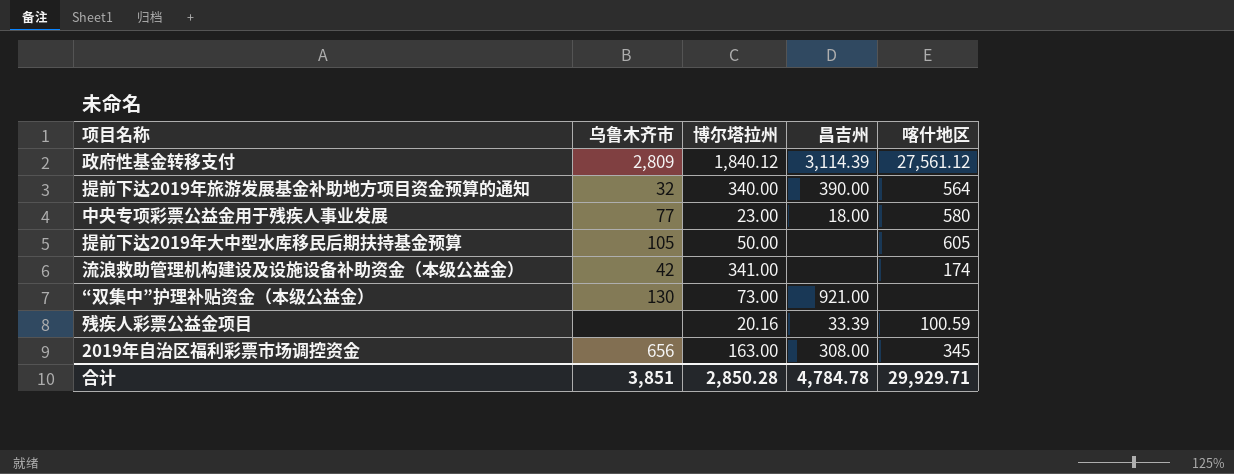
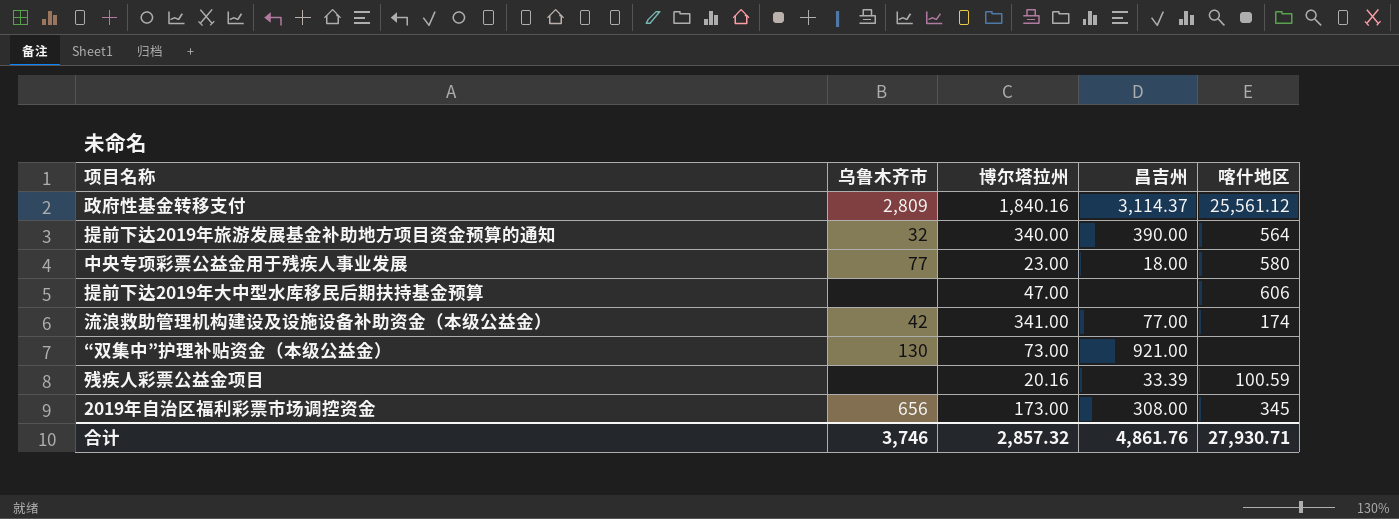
政府性基金转移支付 | 博尔塔拉州: 1,840.12 -> 1,840.16
政府性基金转移支付 | 昌吉州: 3,114.39 -> 3,114.37
政府性基金转移支付 | 喀什地区: 27,561.12 -> 25,561.12
提前下达2019年大中型水库移民后期扶持基金预算 | 乌鲁木齐市: 105 -> none
提前下达2019年大中型水库移民后期扶持基金预算 | 博尔塔拉州: 50.00 -> 47.00
提前下达2019年大中型水库移民后期扶持基金预算 | 喀什地区: 605 -> 606
流浪救助管理机构建设及设施设备补助资金（本级公益金） | 昌吉州: none -> 77.00
2019年自治区福利彩票市场调控资金 | 博尔塔拉州: 163.00 -> 173.00
合计 | 乌鲁木齐市: 3,851 -> 3,746
合计 | 博尔塔拉州: 2,850.28 -> 2,857.32
合计 | 昌吉州: 4,784.78 -> 4,861.76
合计 | 喀什地区: 29,929.71 -> 27,930.71

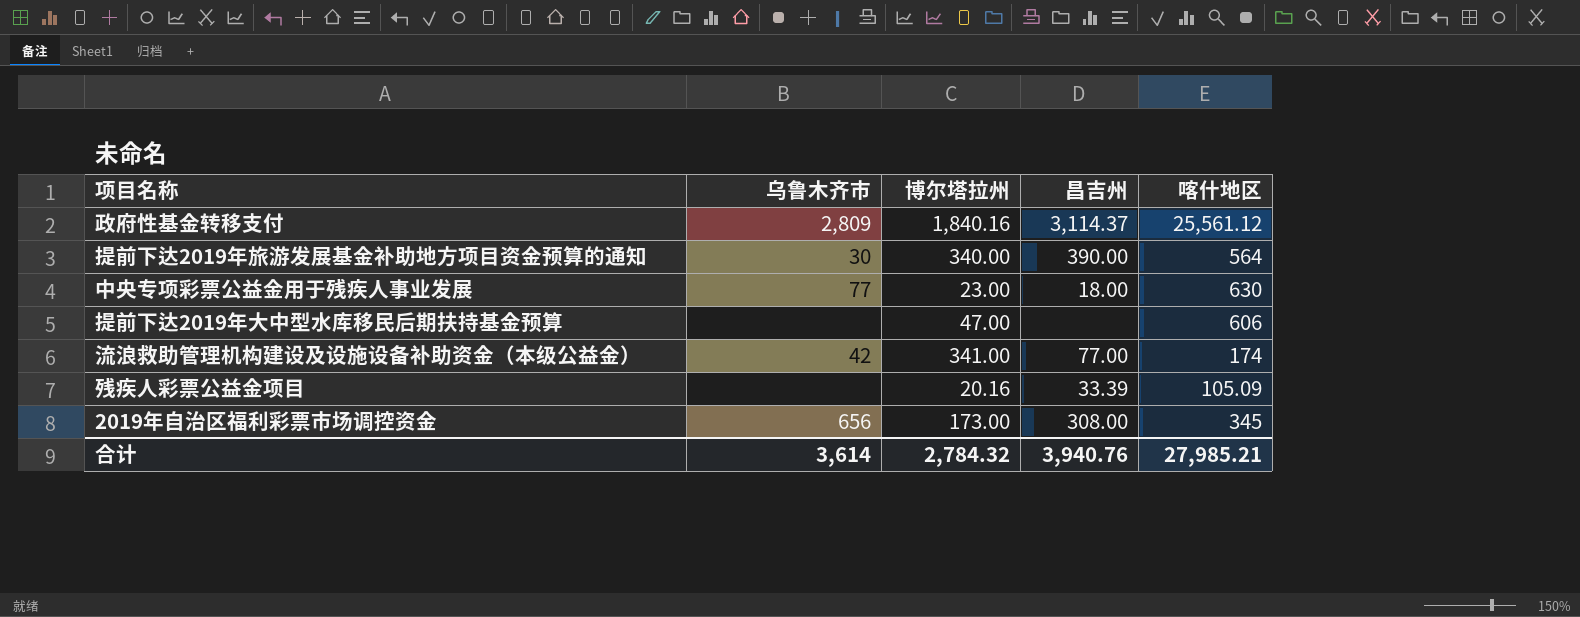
row “双集中”护理补贴资金（本级公益金）: 130 | 73.00 | 921.00 | none -> none
提前下达2019年旅游发展基金补助地方项目资金预算的通知 | 乌鲁木齐市: 32 -> 30
中央专项彩票公益金用于残疾人事业发展 | 喀什地区: 580 -> 630
残疾人彩票公益金项目 | 喀什地区: 100.59 -> 105.09
合计 | 乌鲁木齐市: 3,746 -> 3,614
合计 | 博尔塔拉州: 2,857.32 -> 2,784.32
合计 | 昌吉州: 4,861.76 -> 3,940.76
合计 | 喀什地区: 27,930.71 -> 27,985.21

